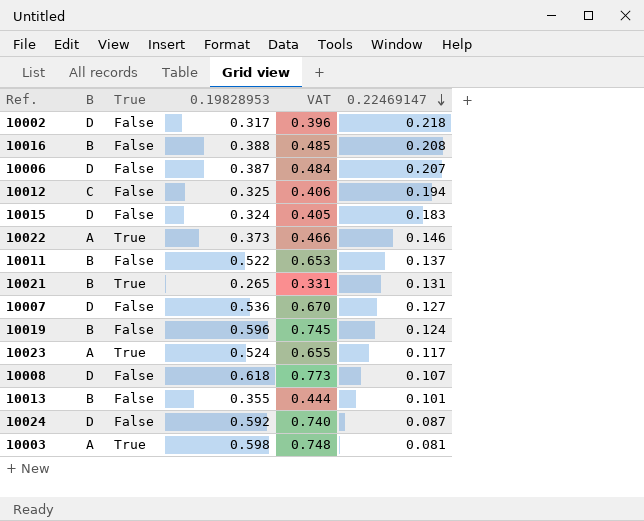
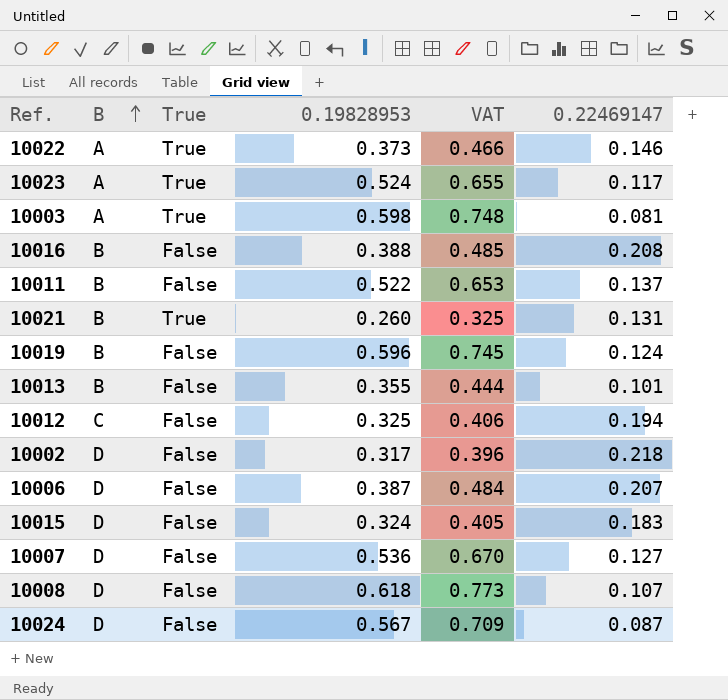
row order: 0.22469147 descending -> B ascending
10021 | 0.19828953: 0.265 -> 0.260
10021 | VAT: 0.331 -> 0.325
10024 | 0.19828953: 0.592 -> 0.567
10024 | VAT: 0.740 -> 0.709

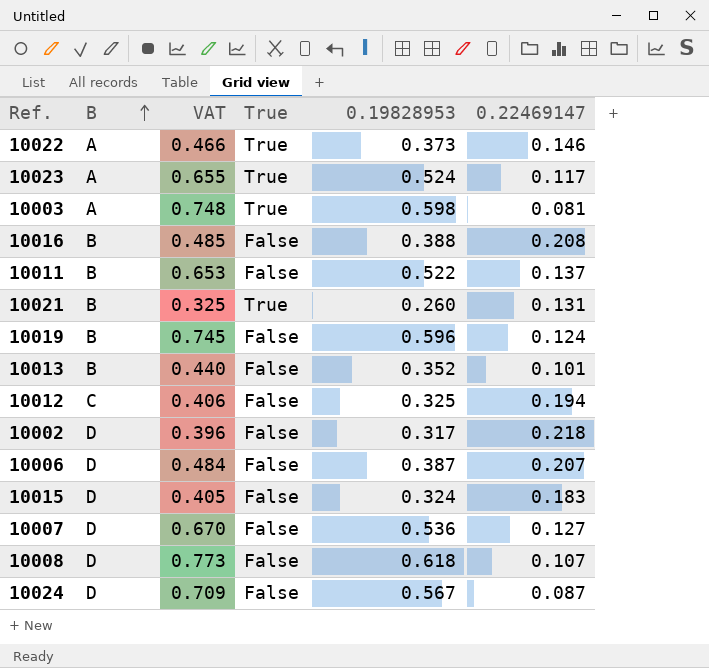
column VAT | position: 5 -> 3
10013 | VAT: 0.444 -> 0.440
10013 | 0.19828953: 0.355 -> 0.352

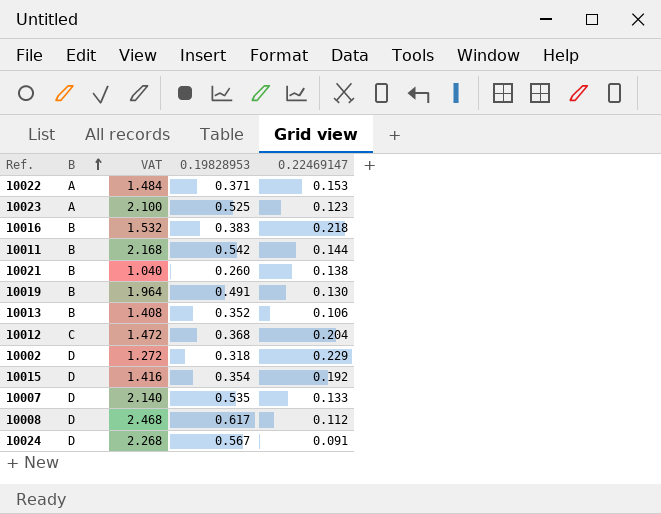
column True | position: 4 -> none
column VAT | formula: [0.19828953] * 1.25 -> [0.19828953] * 4
row 10003: A | 0.748 | True | 0.598 | 0.081 -> none
row 10006: D | 0.484 | False | 0.387 | 0.207 -> none
10022 | 0.19828953: 0.373 -> 0.371
10022 | 0.22469147: 0.146 -> 0.153
10023 | 0.19828953: 0.524 -> 0.525
10023 | 0.22469147: 0.117 -> 0.123
10016 | 0.19828953: 0.388 -> 0.383
10016 | 0.22469147: 0.208 -> 0.218
10011 | 0.19828953: 0.522 -> 0.542
10011 | 0.22469147: 0.137 -> 0.144
10021 | 0.22469147: 0.131 -> 0.138
10019 | 0.19828953: 0.596 -> 0.491
10019 | 0.22469147: 0.124 -> 0.130
10013 | 0.22469147: 0.101 -> 0.106
10012 | 0.19828953: 0.325 -> 0.368
10012 | 0.22469147: 0.194 -> 0.204
10002 | 0.19828953: 0.317 -> 0.318
10002 | 0.22469147: 0.218 -> 0.229
10015 | 0.19828953: 0.324 -> 0.354
10015 | 0.22469147: 0.183 -> 0.192
10007 | 0.19828953: 0.536 -> 0.535
10007 | 0.22469147: 0.127 -> 0.133
10008 | 0.19828953: 0.618 -> 0.617
10008 | 0.22469147: 0.107 -> 0.112
10024 | 0.22469147: 0.087 -> 0.091

